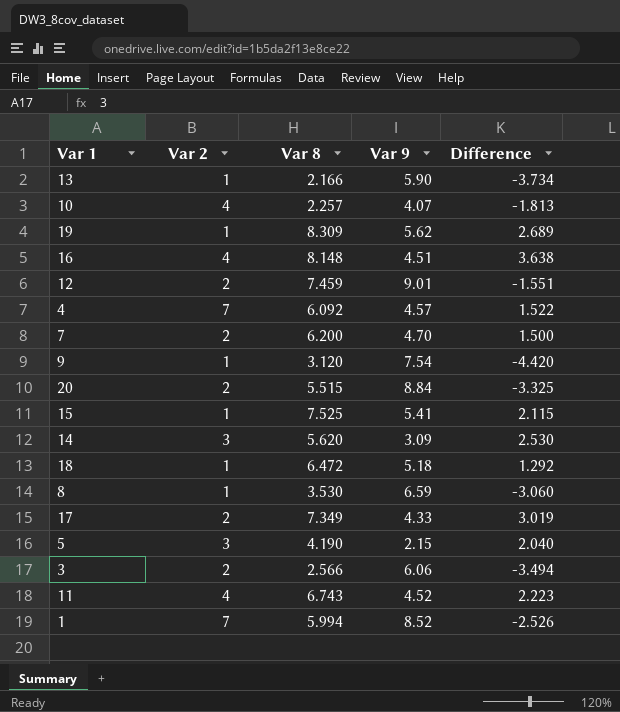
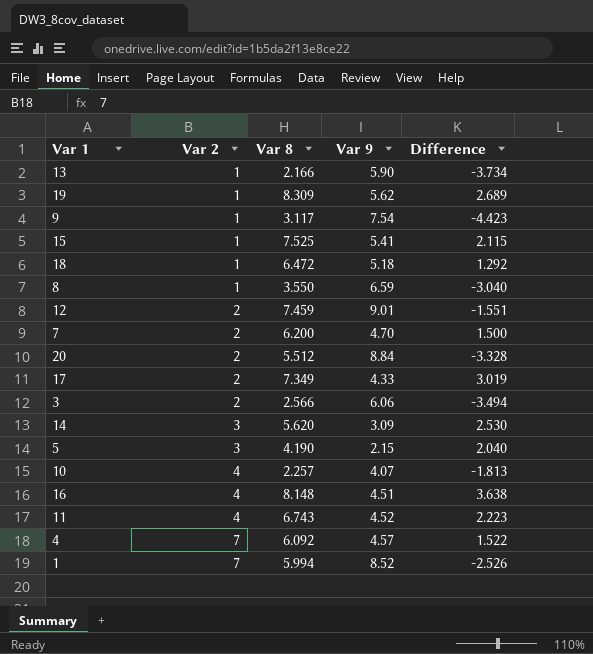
row order: none -> Var 2 ascending
9 | Var 8: 3.120 -> 3.117
9 | Difference: -4.420 -> -4.423
8 | Var 8: 3.530 -> 3.550
8 | Difference: -3.060 -> -3.040
20 | Var 8: 5.515 -> 5.512
20 | Difference: -3.325 -> -3.328

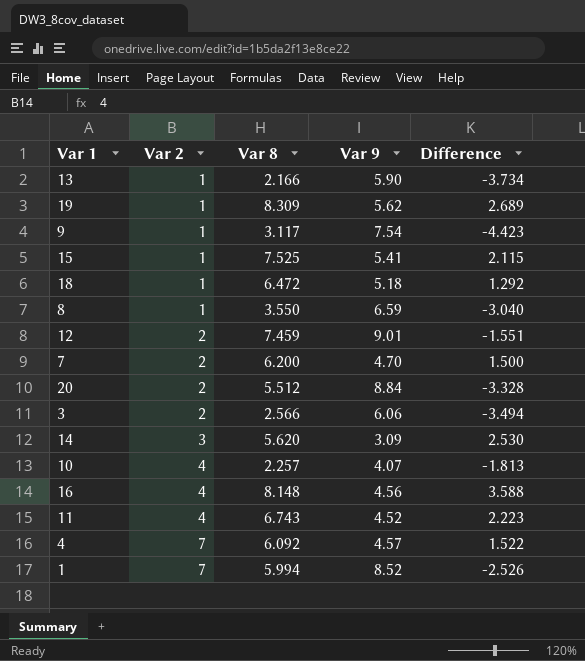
row 17: 2 | 7.349 | 4.33 | 3.019 -> none
row 5: 3 | 4.190 | 2.15 | 2.040 -> none
16 | Var 9: 4.51 -> 4.56
16 | Difference: 3.638 -> 3.588

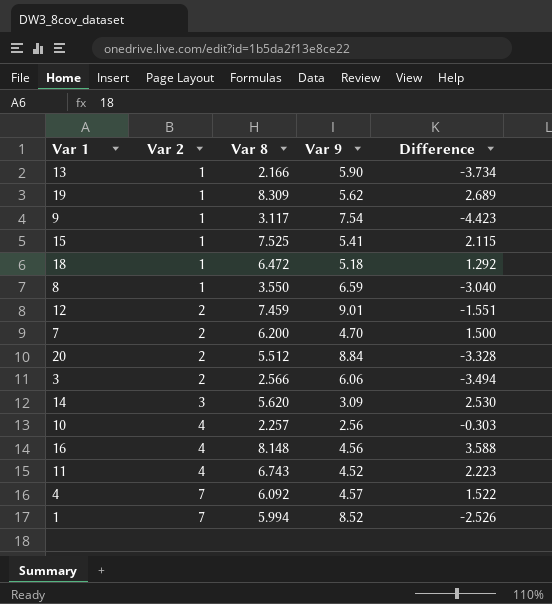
10 | Var 9: 4.07 -> 2.56
10 | Difference: -1.813 -> -0.303

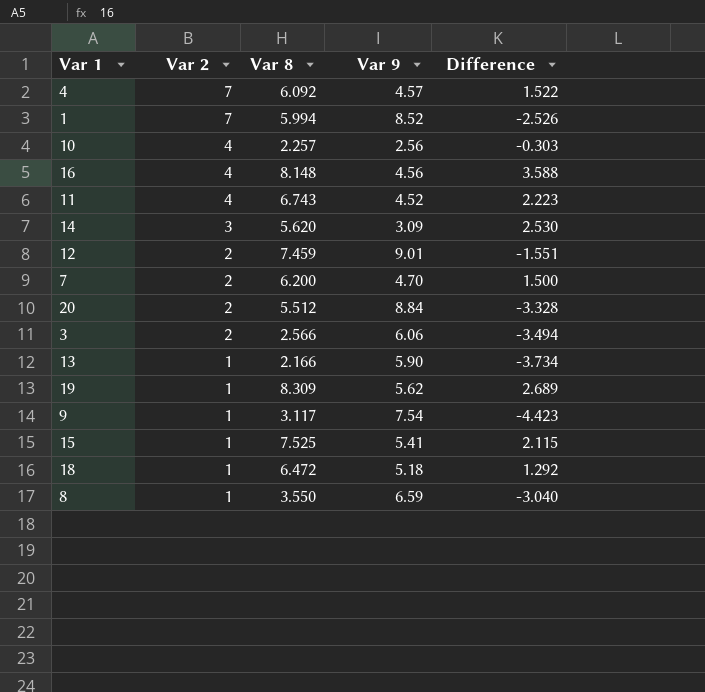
row order: Var 2 ascending -> Var 2 descending

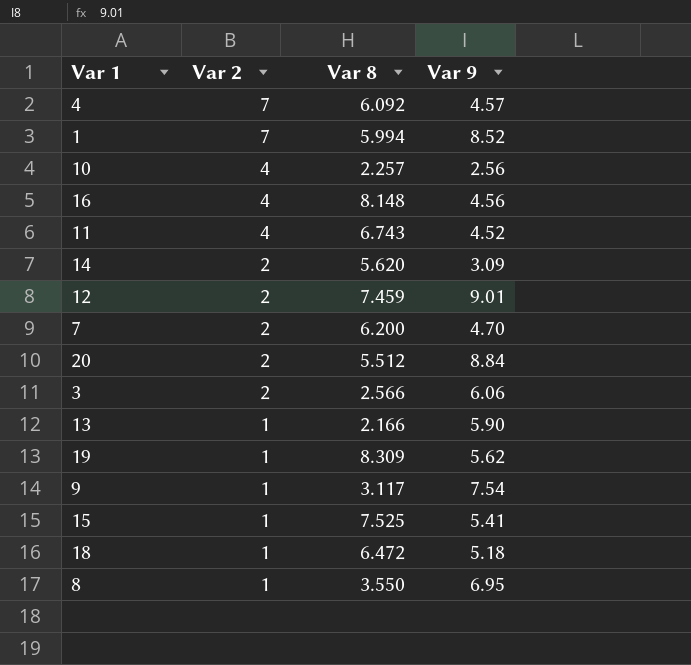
column Difference | formula: [Var 8] - [Var 9] -> none
14 | Var 2: 3 -> 2
8 | Var 9: 6.59 -> 6.95

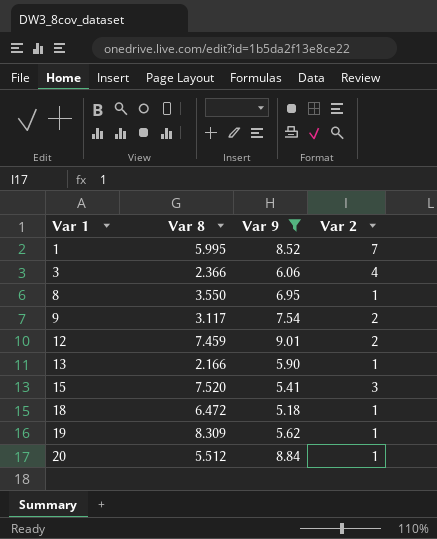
filter: none -> Var 9 >= 5.18
row order: Var 2 descending -> Var 1 ascending
column Var 2 | position: 2 -> 4
1 | Var 8: 5.994 -> 5.995
3 | Var 8: 2.566 -> 2.366
3 | Var 2: 2 -> 4
9 | Var 2: 1 -> 2
15 | Var 8: 7.525 -> 7.520
15 | Var 2: 1 -> 3
20 | Var 2: 2 -> 1

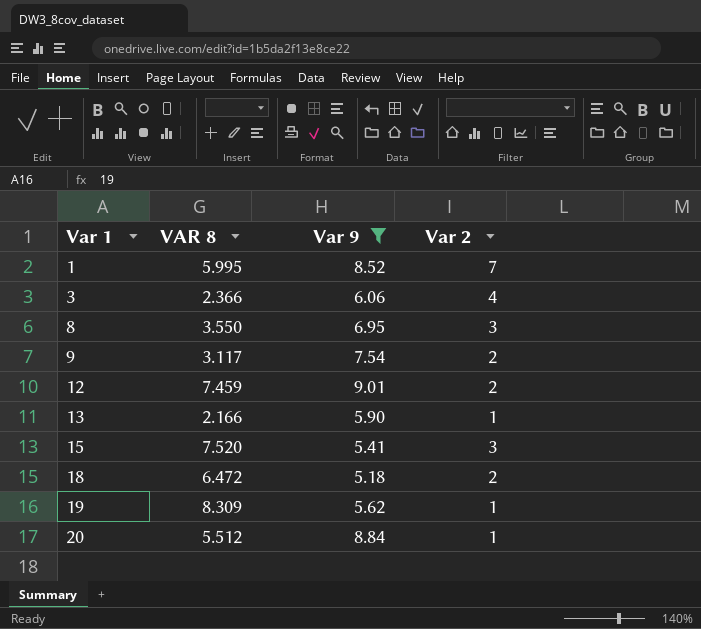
column name: Var 8 -> VAR 8
8 | Var 2: 1 -> 3
18 | Var 2: 1 -> 2

